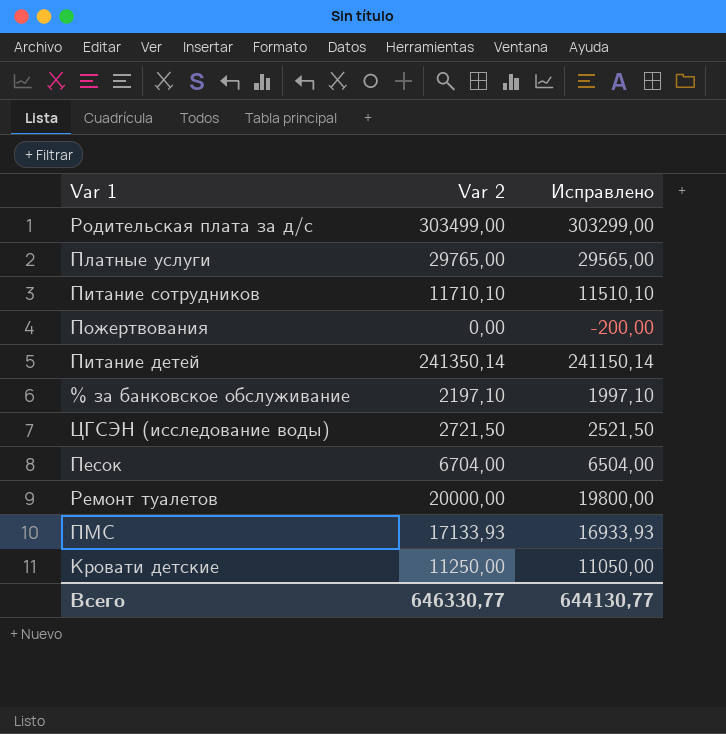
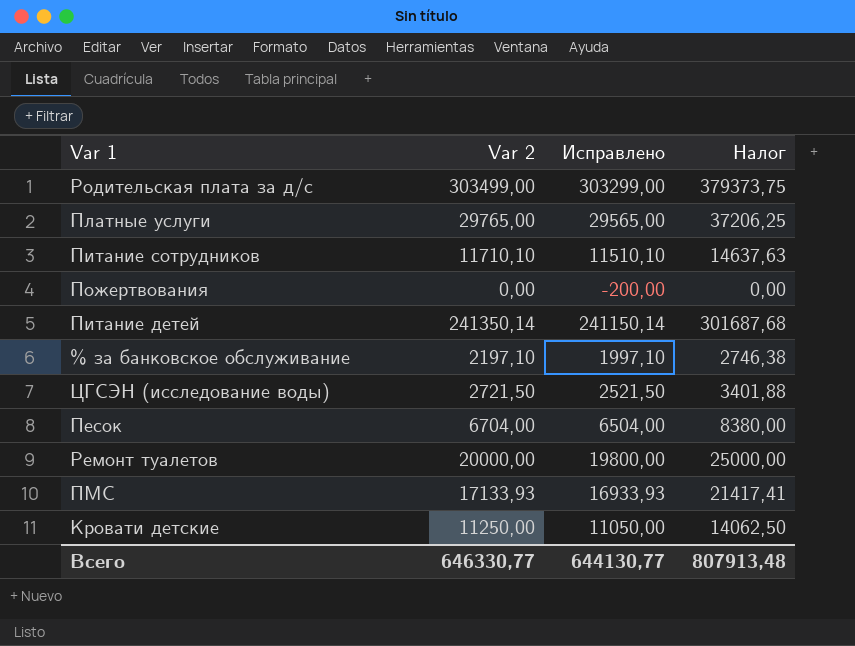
column Налог | formula: none -> [Var 2] * 1,25

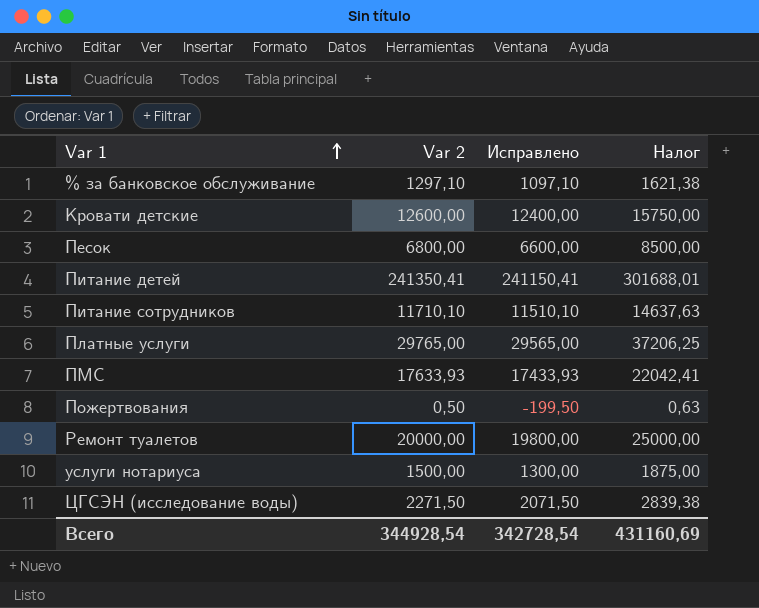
row order: none -> Var 1 ascending
row Родительская плата за д/с: 303499,00 | 303299,00 | 379373,75 -> none
% за банковское обслуживание | Var 2: 2197,10 -> 1297,10
% за банковское обслуживание | Исправлено: 1997,10 -> 1097,10
% за банковское обслуживание | Налог: 2746,38 -> 1621,38
Кровати детские | Var 2: 11250,00 -> 12600,00
Кровати детские | Исправлено: 11050,00 -> 12400,00
Кровати детские | Налог: 14062,50 -> 15750,00
Песок | Var 2: 6704,00 -> 6800,00
Песок | Исправлено: 6504,00 -> 6600,00
Песок | Налог: 8380,00 -> 8500,00
Питание детей | Var 2: 241350,14 -> 241350,41
Питание детей | Исправлено: 241150,14 -> 241150,41
Питание детей | Налог: 301687,68 -> 301688,01
ПМС | Var 2: 17133,93 -> 17633,93
ПМС | Исправлено: 16933,93 -> 17433,93
ПМС | Налог: 21417,41 -> 22042,41
Пожертвования | Var 2: 0,00 -> 0,50
Пожертвования | Исправлено: -200,00 -> -199,50
Пожертвования | Налог: 0,00 -> 0,63
row услуги нотариуса: none -> 1500,00 | 1300,00 | 1875,00
ЦГСЭН (исследование воды) | Var 2: 2721,50 -> 2271,50
ЦГСЭН (исследование воды) | Исправлено: 2521,50 -> 2071,50
ЦГСЭН (исследование воды) | Налог: 3401,88 -> 2839,38
Всего | Var 2: 646330,77 -> 344928,54
Всего | Исправлено: 644130,77 -> 342728,54
Всего | Налог: 807913,48 -> 431160,69

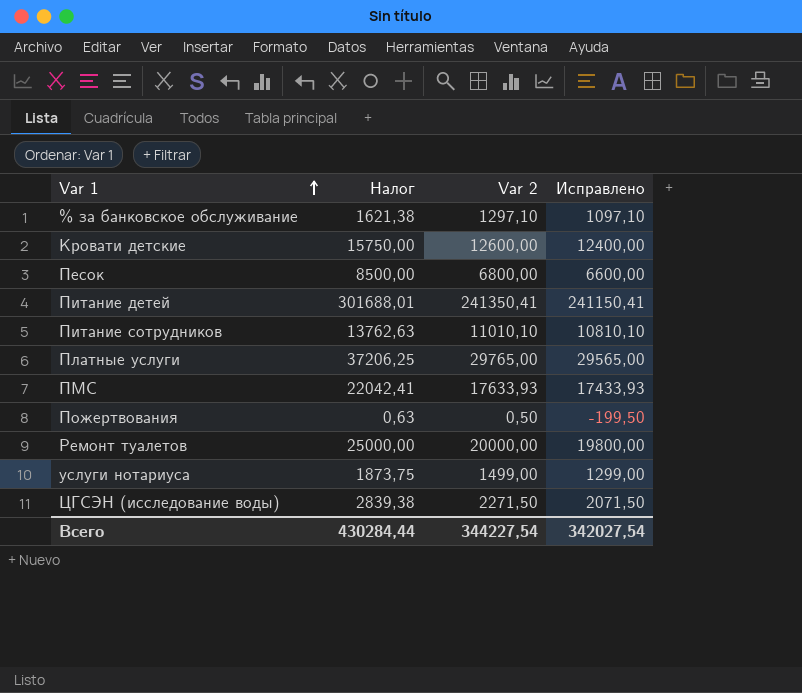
column Налог | position: 4 -> 2
Питание сотрудников | Налог: 14637,63 -> 13762,63
Питание сотрудников | Var 2: 11710,10 -> 11010,10
Питание сотрудников | Исправлено: 11510,10 -> 10810,10
услуги нотариуса | Налог: 1875,00 -> 1873,75
услуги нотариуса | Var 2: 1500,00 -> 1499,00
услуги нотариуса | Исправлено: 1300,00 -> 1299,00
Всего | Налог: 431160,69 -> 430284,44
Всего | Var 2: 344928,54 -> 344227,54
Всего | Исправлено: 342728,54 -> 342027,54

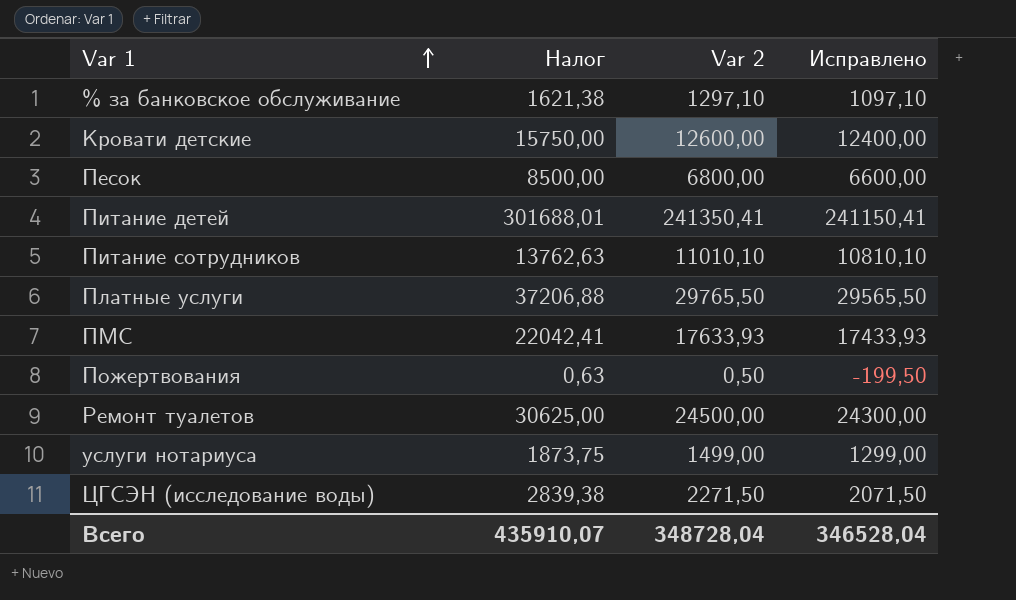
Платные услуги | Налог: 37206,25 -> 37206,88
Платные услуги | Var 2: 29765,00 -> 29765,50
Платные услуги | Исправлено: 29565,00 -> 29565,50
Ремонт туалетов | Налог: 25000,00 -> 30625,00
Ремонт туалетов | Var 2: 20000,00 -> 24500,00
Ремонт туалетов | Исправлено: 19800,00 -> 24300,00
Всего | Налог: 430284,44 -> 435910,07
Всего | Var 2: 344227,54 -> 348728,04
Всего | Исправлено: 342027,54 -> 346528,04

